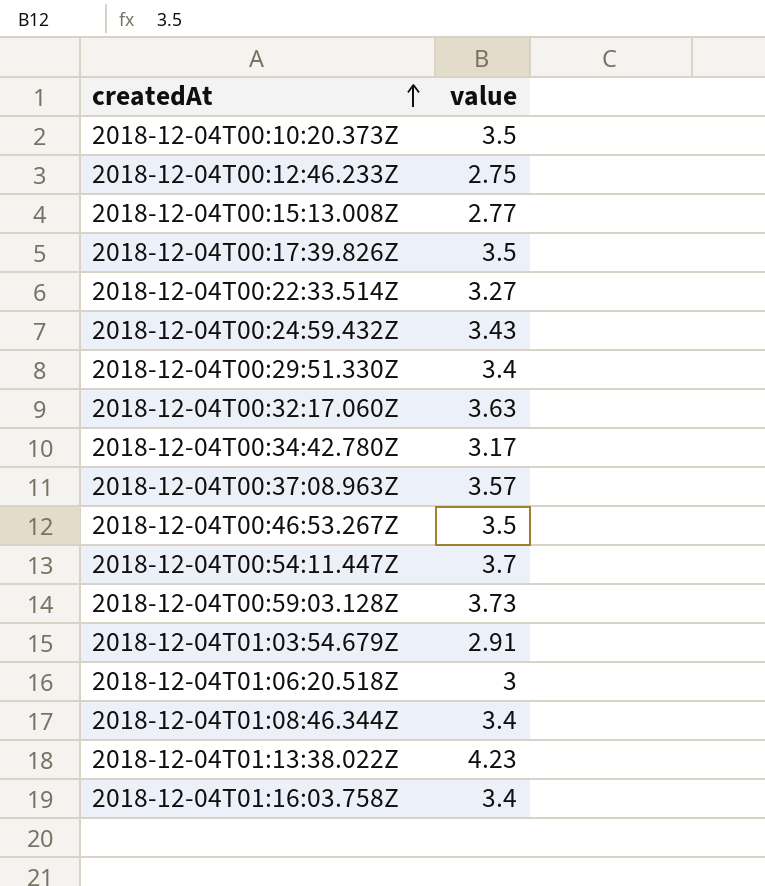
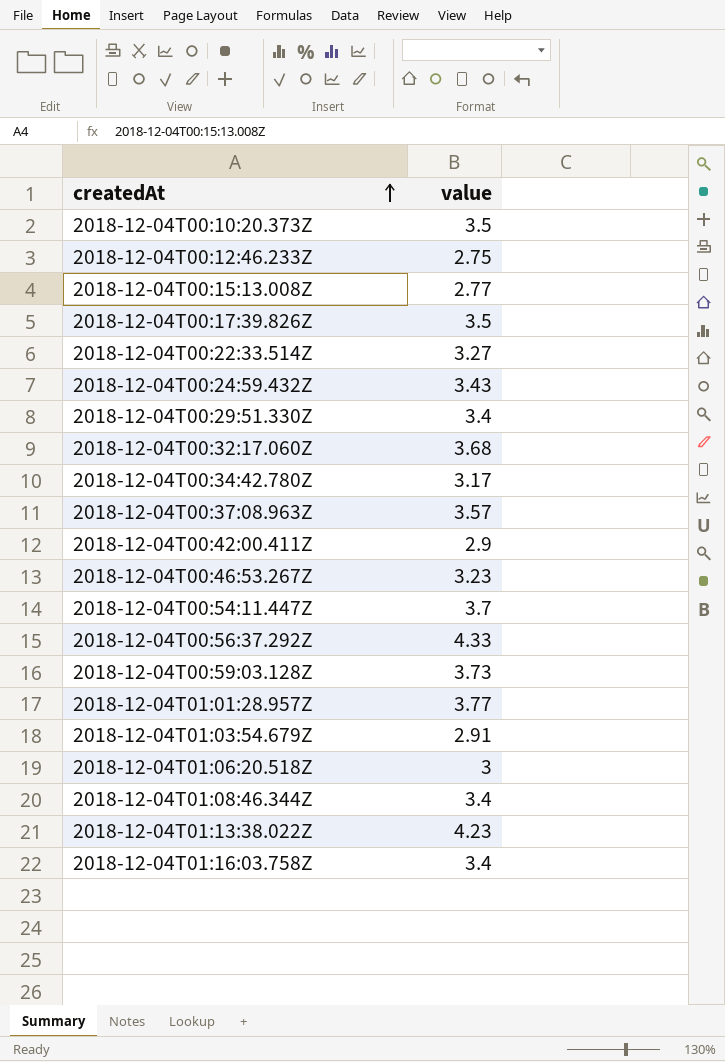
2018-12-04T00:32:17.060Z | value: 3.63 -> 3.68
row 2018-12-04T00:42:00.411Z: none -> 2.9
2018-12-04T00:46:53.267Z | value: 3.5 -> 3.23
row 2018-12-04T00:56:37.292Z: none -> 4.33
row 2018-12-04T01:01:28.957Z: none -> 3.77

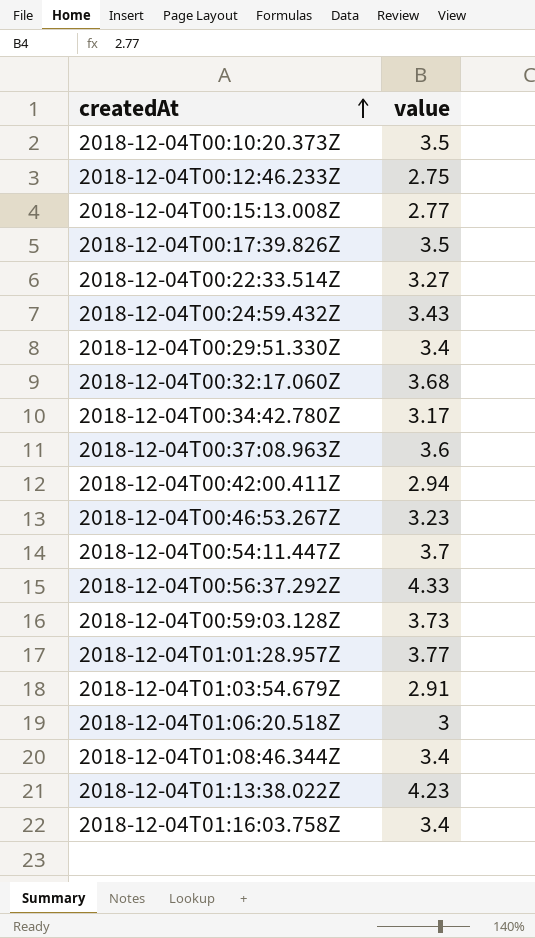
2018-12-04T00:37:08.963Z | value: 3.57 -> 3.6
2018-12-04T00:42:00.411Z | value: 2.9 -> 2.94

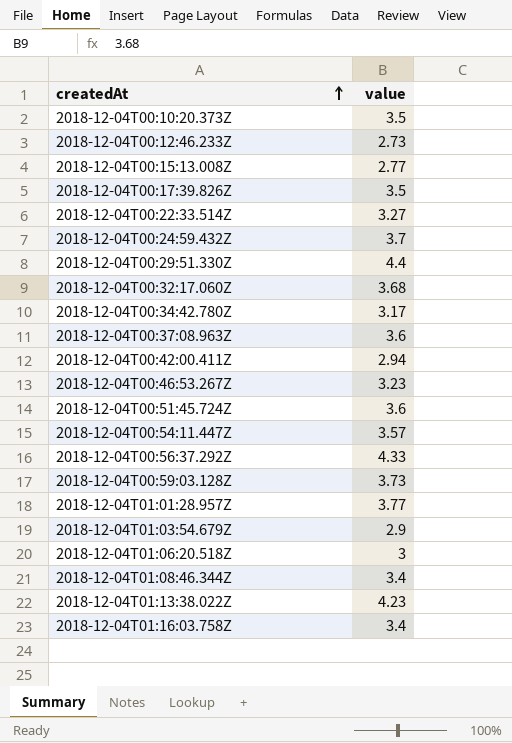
2018-12-04T00:12:46.233Z | value: 2.75 -> 2.73
2018-12-04T00:24:59.432Z | value: 3.43 -> 3.7
2018-12-04T00:29:51.330Z | value: 3.4 -> 4.4
row 2018-12-04T00:51:45.724Z: none -> 3.6
2018-12-04T00:54:11.447Z | value: 3.7 -> 3.57
2018-12-04T01:03:54.679Z | value: 2.91 -> 2.9

